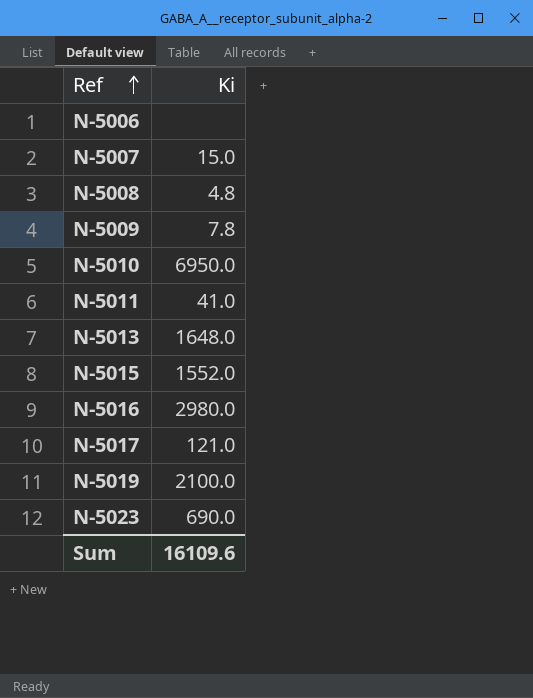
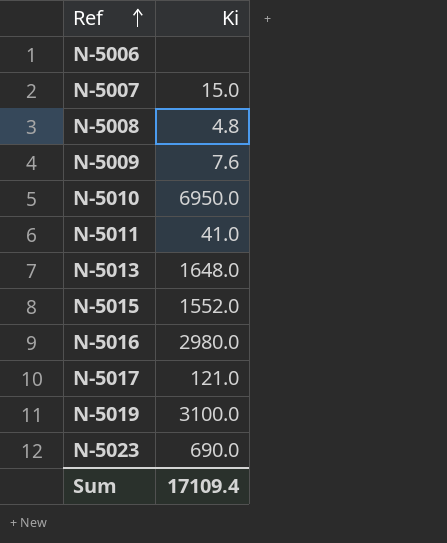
N-5009 | Ki: 7.8 -> 7.6
N-5019 | Ki: 2100.0 -> 3100.0
Sum | Ki: 16109.6 -> 17109.4

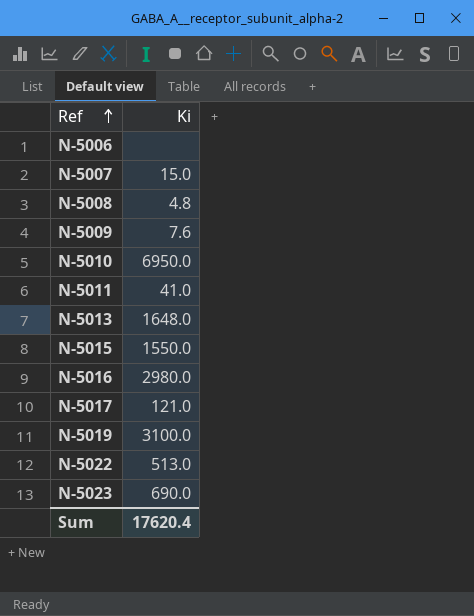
N-5015 | Ki: 1552.0 -> 1550.0
row N-5022: none -> 513.0
Sum | Ki: 17109.4 -> 17620.4

